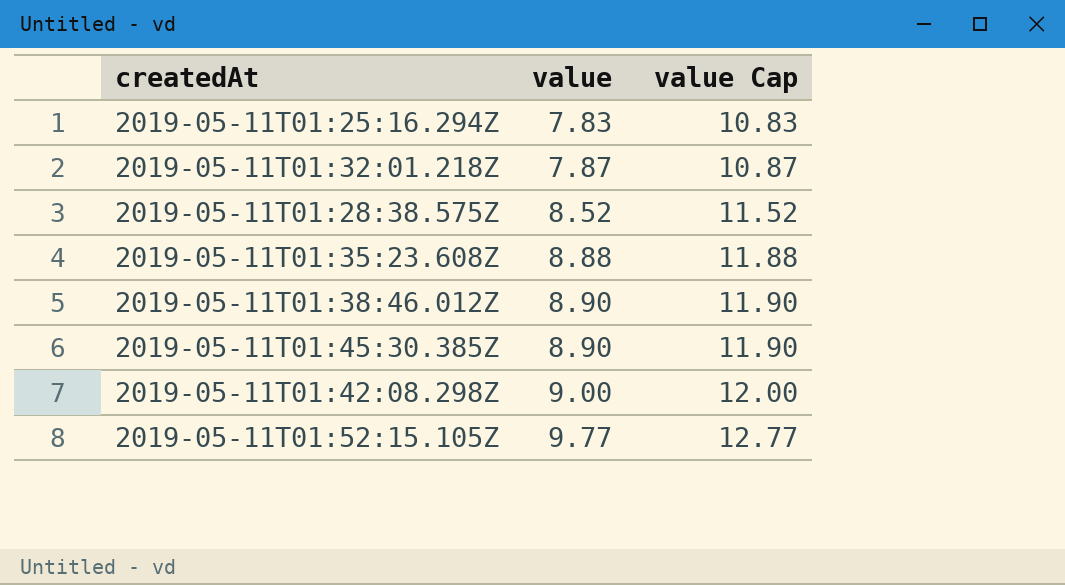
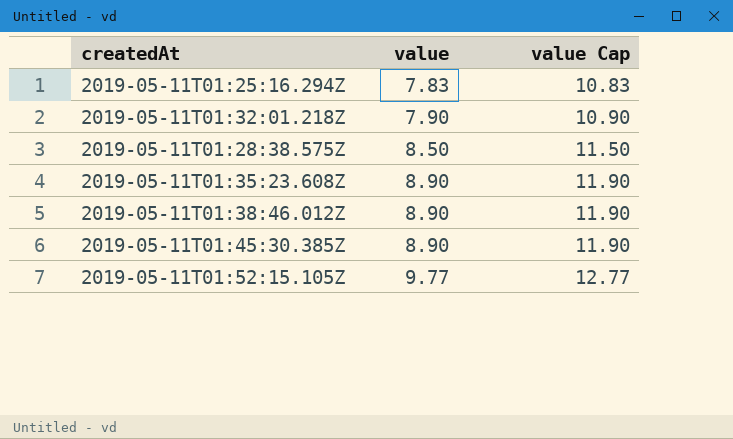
row 2019-05-11T01:42:08.298Z: 9.00 | 12.00 -> none
2019-05-11T01:32:01.218Z | value: 7.87 -> 7.90
2019-05-11T01:32:01.218Z | value Cap: 10.87 -> 10.90
2019-05-11T01:28:38.575Z | value: 8.52 -> 8.50
2019-05-11T01:28:38.575Z | value Cap: 11.52 -> 11.50
2019-05-11T01:35:23.608Z | value: 8.88 -> 8.90
2019-05-11T01:35:23.608Z | value Cap: 11.88 -> 11.90

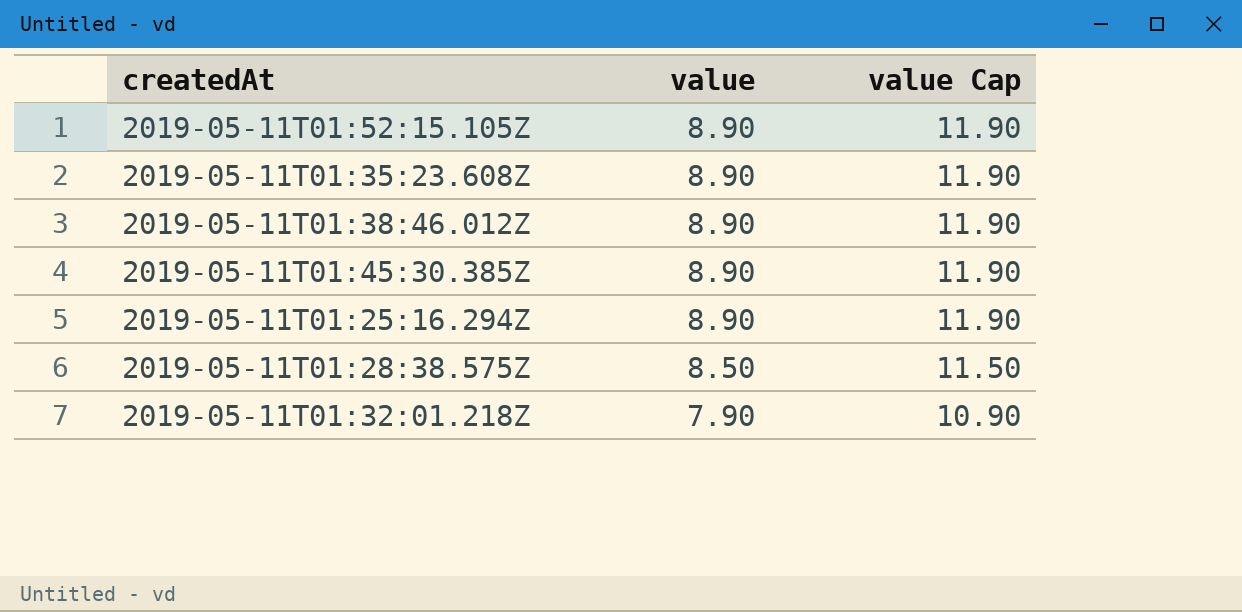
row order: value ascending -> value descending
2019-05-11T01:52:15.105Z | value: 9.77 -> 8.90
2019-05-11T01:52:15.105Z | value Cap: 12.77 -> 11.90
2019-05-11T01:25:16.294Z | value: 7.83 -> 8.90
2019-05-11T01:25:16.294Z | value Cap: 10.83 -> 11.90

